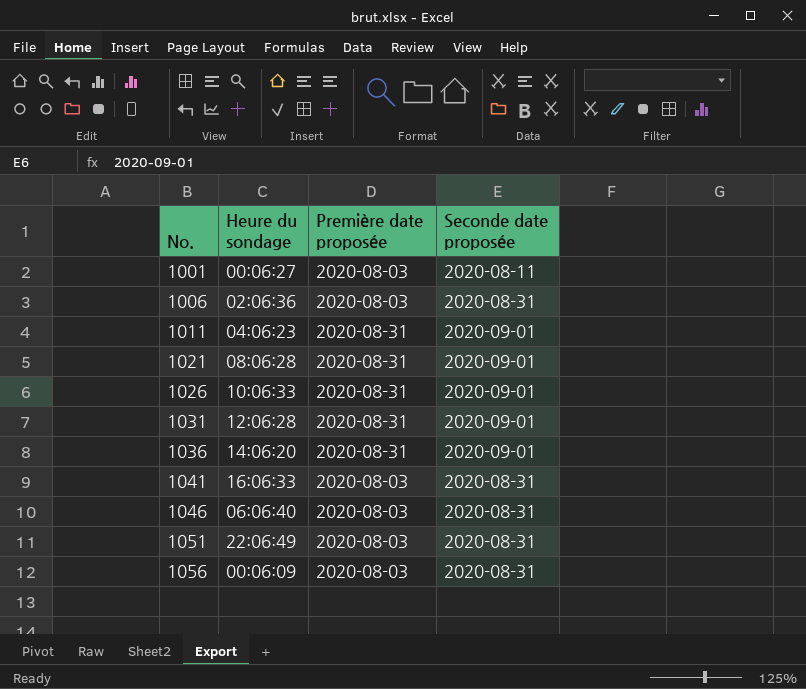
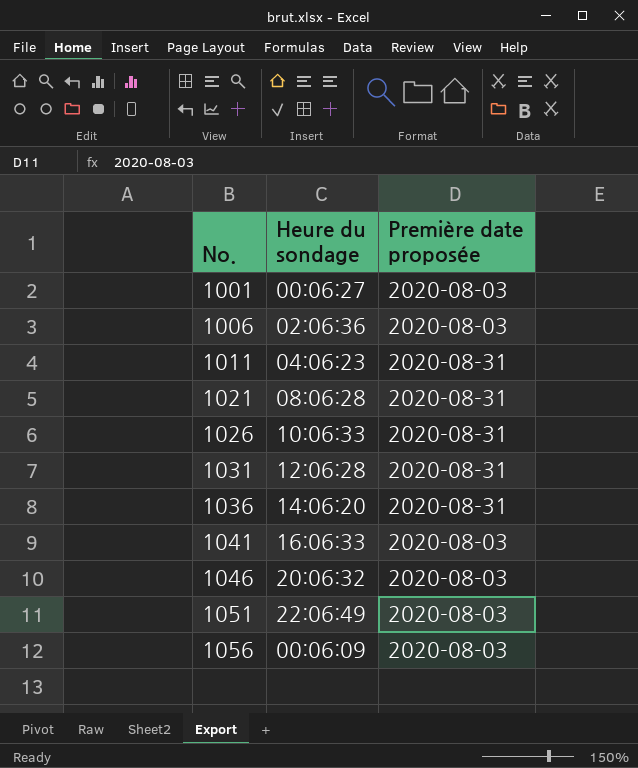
column Seconde date proposée | position: 4 -> none
1046 | Heure du sondage: 06:06:40 -> 20:06:32

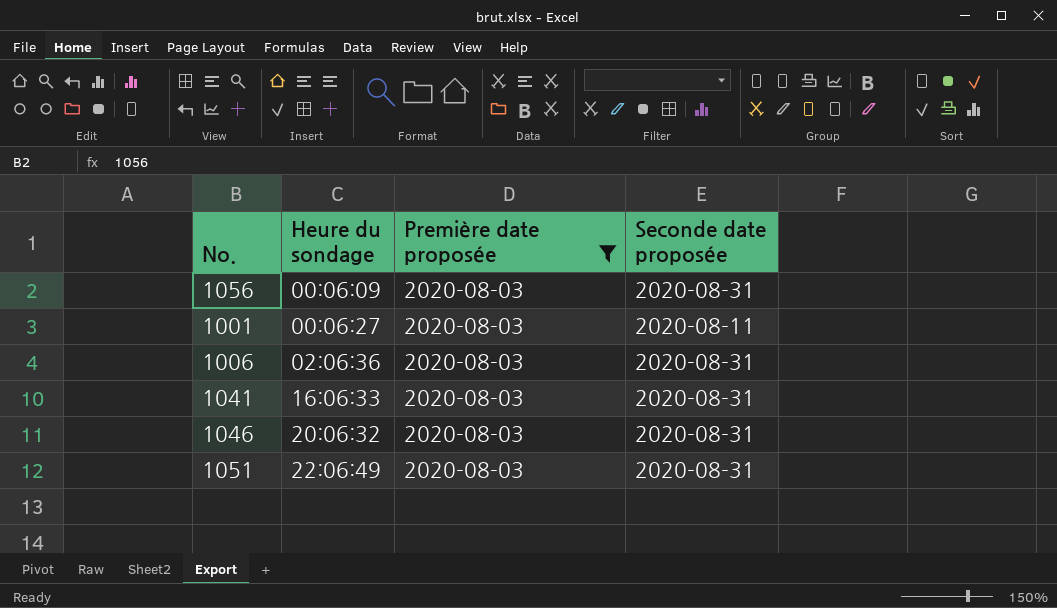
filter: none -> Première date proposée = 2020-08-03
row order: No. ascending -> Heure du sondage ascending
column Seconde date proposée | position: none -> 4

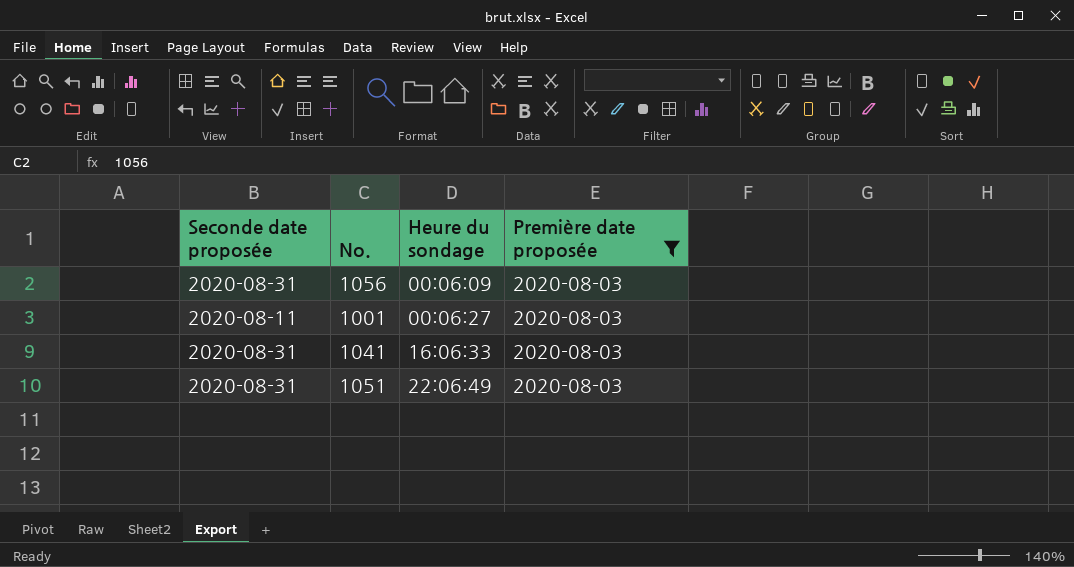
column Seconde date proposée | position: 4 -> 1
row 1006: 02:06:36 | 2020-08-03 | 2020-08-31 -> none
row 1046: 20:06:32 | 2020-08-03 | 2020-08-31 -> none

